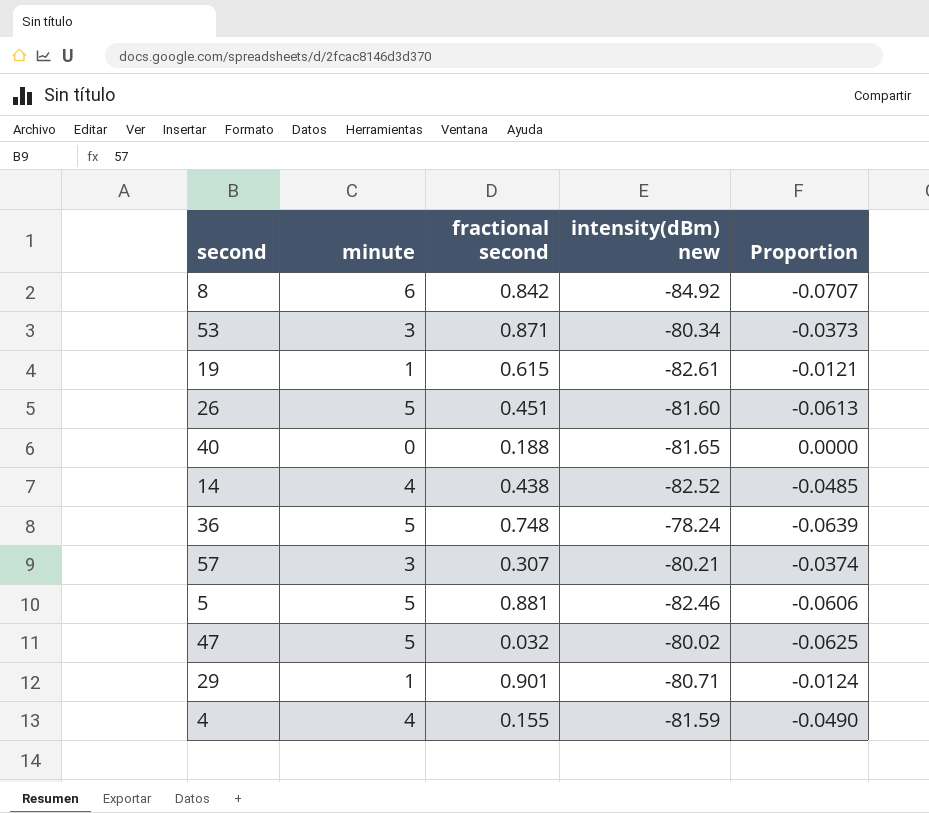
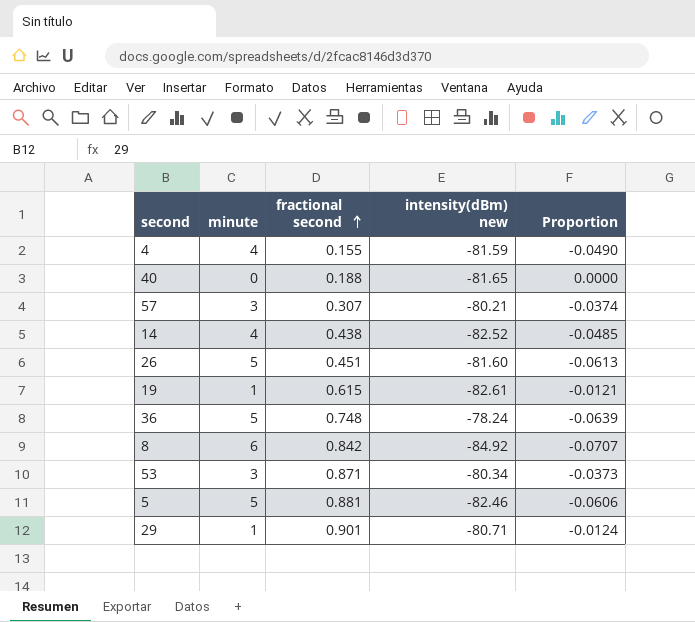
row order: none -> fractional second ascending
row 47: 5 | 0.032 | -80.02 | -0.0625 -> none

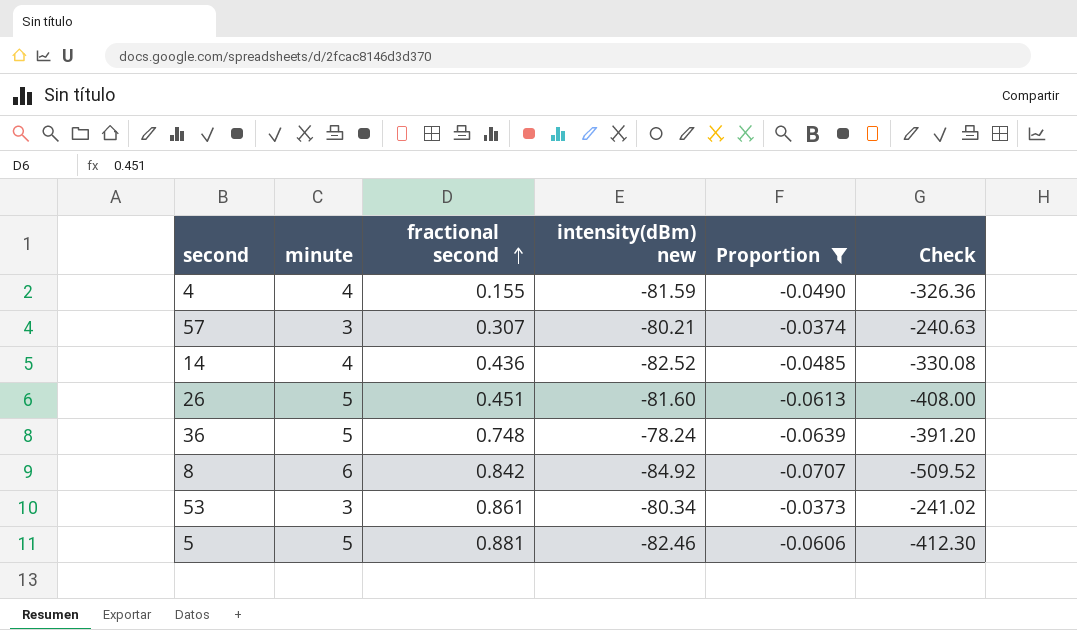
filter: none -> Proportion <= -0.0373
column Check | formula: none -> [minute] * [intensity(dBm) new]
14 | fractional second: 0.438 -> 0.436
53 | fractional second: 0.871 -> 0.861

